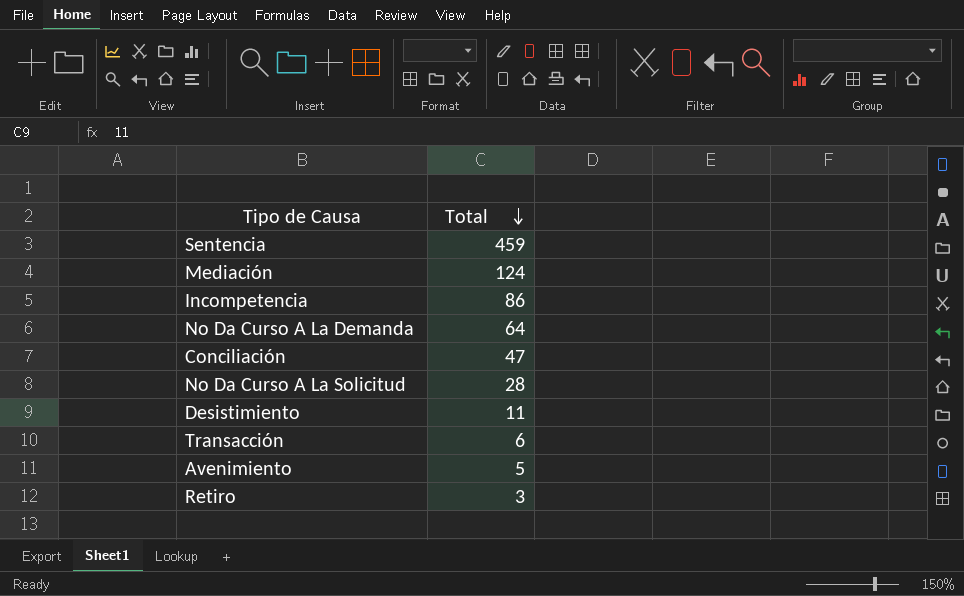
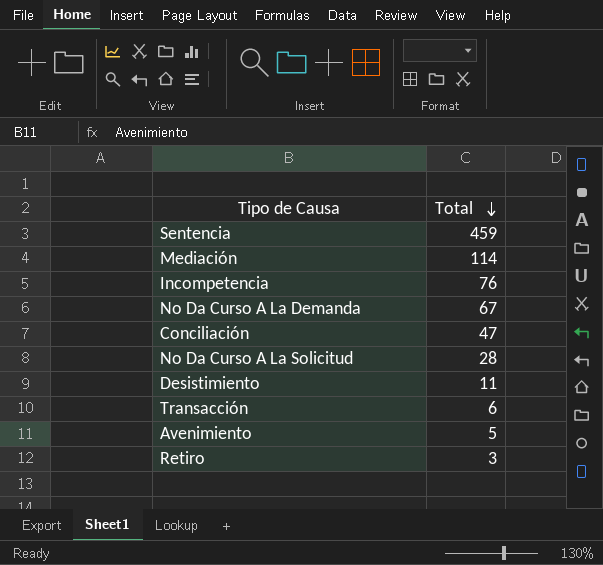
Mediación | Total: 124 -> 114
Incompetencia | Total: 86 -> 76
No Da Curso A La Demanda | Total: 64 -> 67

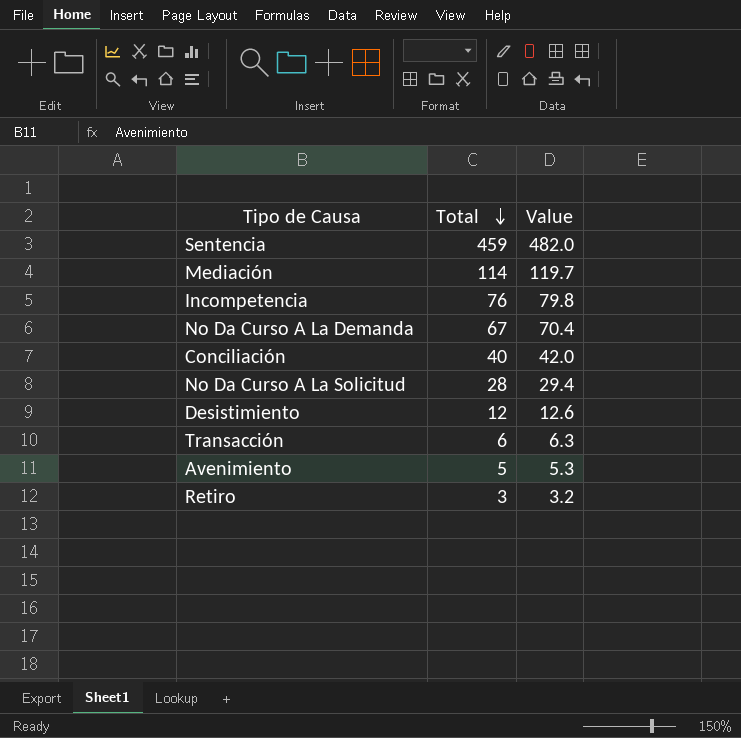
column Value | formula: none -> [Total] * 1.05
Conciliación | Total: 47 -> 40
Desistimiento | Total: 11 -> 12

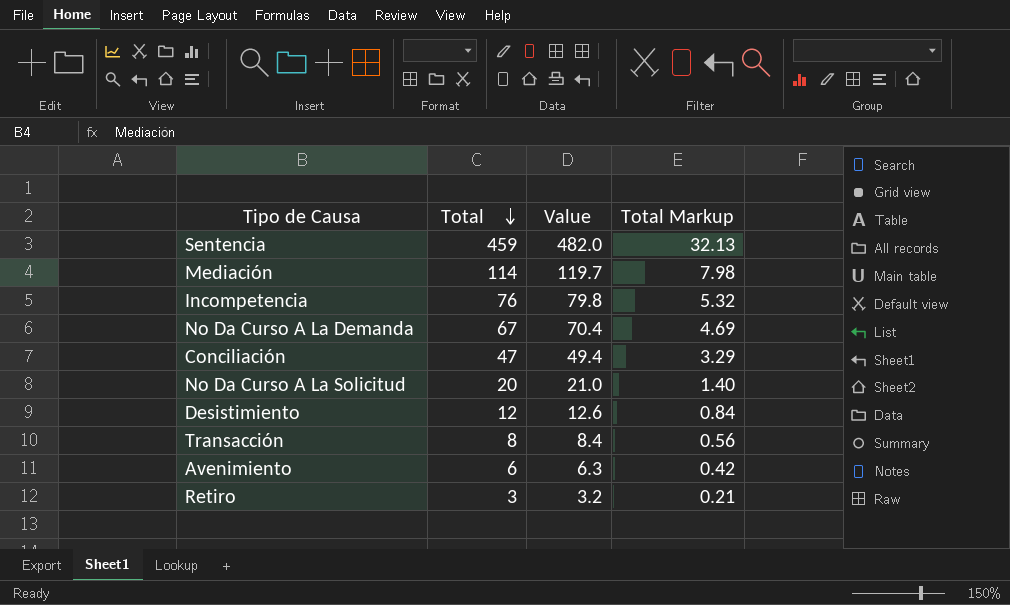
column Total Markup | formula: none -> [Total] * 0.07
Conciliación | Total: 40 -> 47
Conciliación | Value: 42.0 -> 49.4
No Da Curso A La Solicitud | Total: 28 -> 20
No Da Curso A La Solicitud | Value: 29.4 -> 21.0
Transacción | Total: 6 -> 8
Transacción | Value: 6.3 -> 8.4
Avenimiento | Total: 5 -> 6
Avenimiento | Value: 5.3 -> 6.3

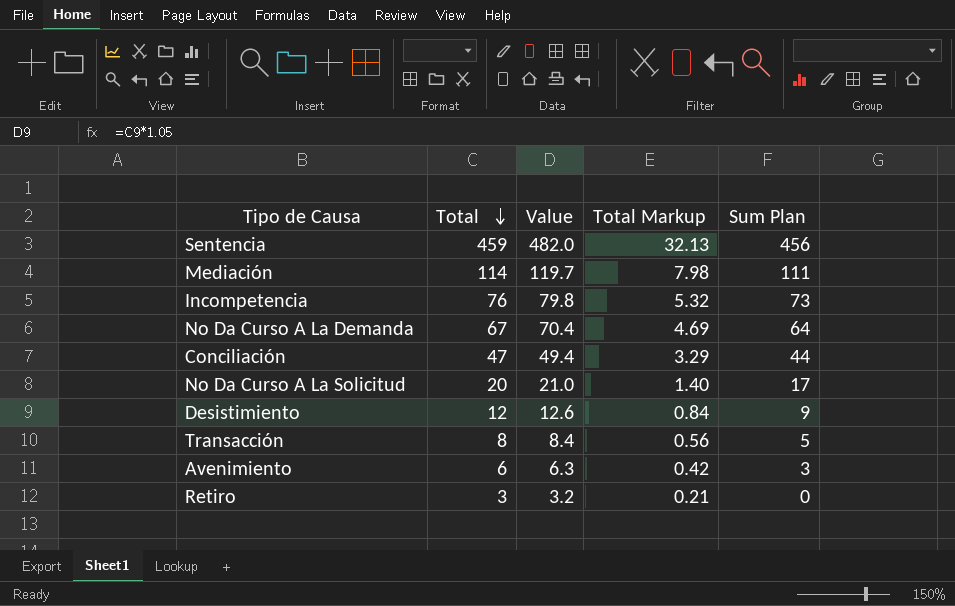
column Sum Plan | formula: none -> [Total] - 3

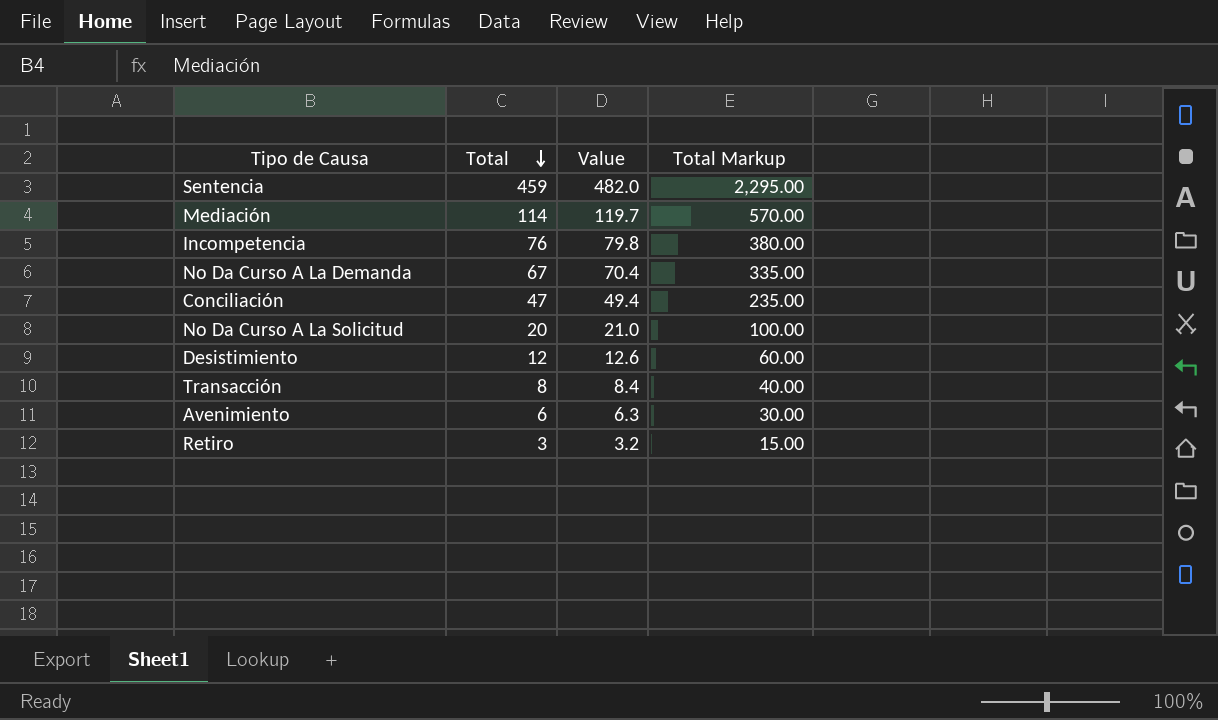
column Sum Plan | formula: [Total] - 3 -> none
column Total Markup | formula: [Total] * 0.07 -> [Total] * 5

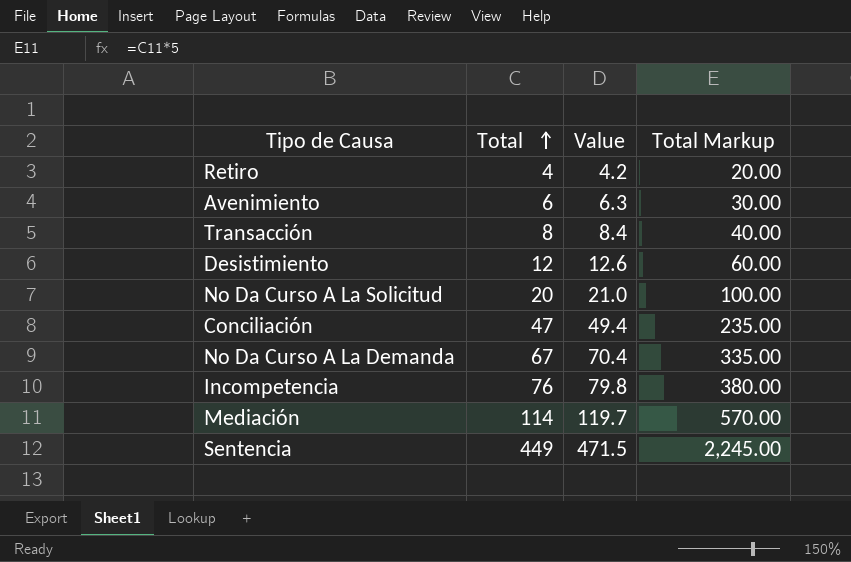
row order: Total descending -> Total ascending
Retiro | Total: 3 -> 4
Retiro | Value: 3.2 -> 4.2
Retiro | Total Markup: 15.00 -> 20.00
Sentencia | Total: 459 -> 449
Sentencia | Value: 482.0 -> 471.5
Sentencia | Total Markup: 2,295.00 -> 2,245.00

